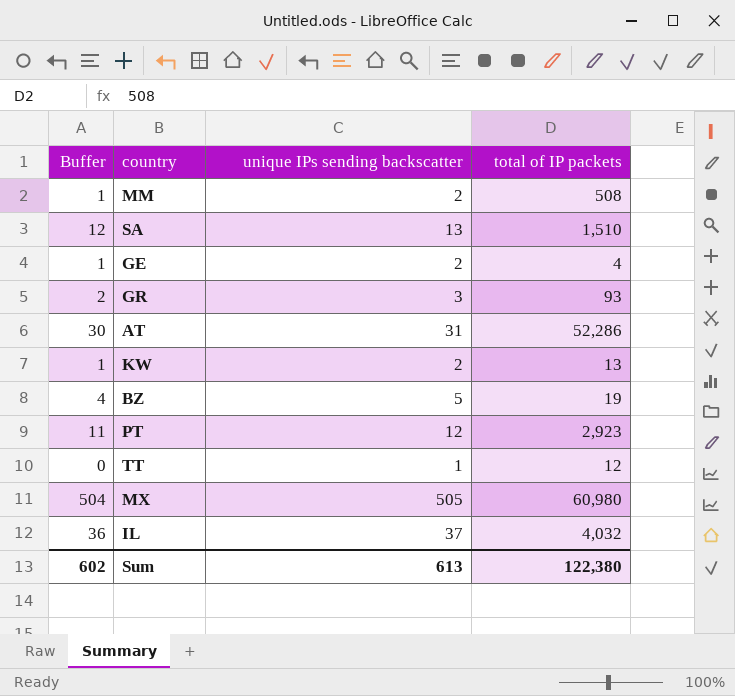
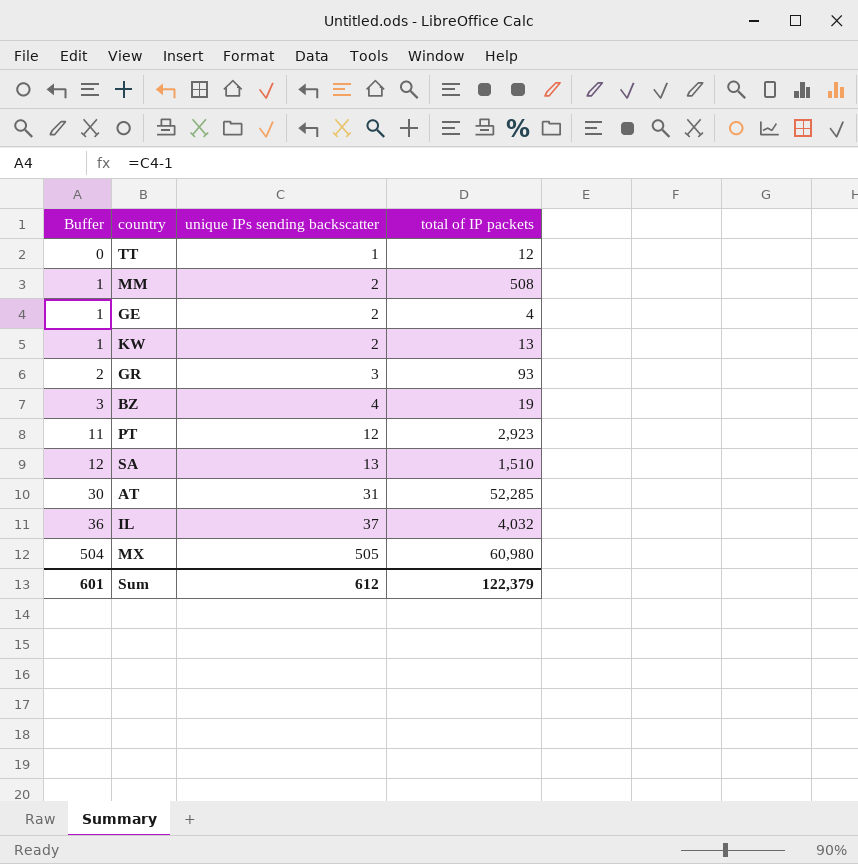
row order: none -> Buffer ascending
BZ | Buffer: 4 -> 3
BZ | unique IPs sending backscatter: 5 -> 4
AT | total of IP packets: 52,286 -> 52,285
Sum | Buffer: 602 -> 601
Sum | unique IPs sending backscatter: 613 -> 612
Sum | total of IP packets: 122,380 -> 122,379

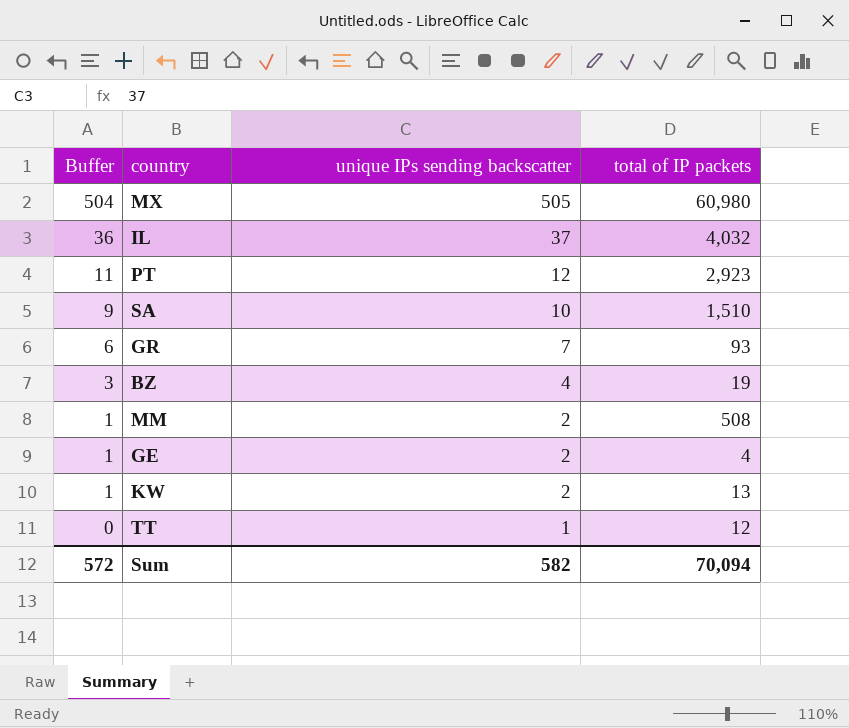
row order: Buffer ascending -> Buffer descending
row AT: 30 | 31 | 52,285 -> none
SA | Buffer: 12 -> 9
SA | unique IPs sending backscatter: 13 -> 10
GR | Buffer: 2 -> 6
GR | unique IPs sending backscatter: 3 -> 7
Sum | Buffer: 601 -> 572
Sum | unique IPs sending backscatter: 612 -> 582
Sum | total of IP packets: 122,379 -> 70,094

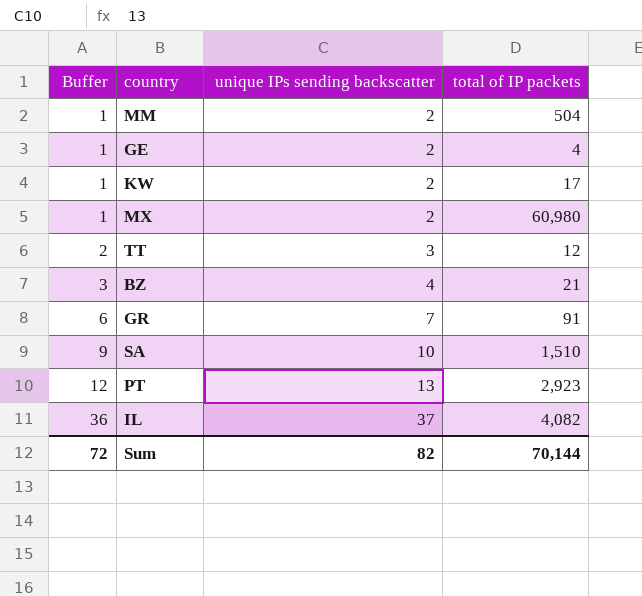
row order: Buffer descending -> Buffer ascending
MM | total of IP packets: 508 -> 504
KW | total of IP packets: 13 -> 17
MX | Buffer: 504 -> 1
MX | unique IPs sending backscatter: 505 -> 2
TT | Buffer: 0 -> 2
TT | unique IPs sending backscatter: 1 -> 3
BZ | total of IP packets: 19 -> 21
GR | total of IP packets: 93 -> 91
PT | Buffer: 11 -> 12
PT | unique IPs sending backscatter: 12 -> 13
IL | total of IP packets: 4,032 -> 4,082
Sum | Buffer: 572 -> 72
Sum | unique IPs sending backscatter: 582 -> 82
Sum | total of IP packets: 70,094 -> 70,144

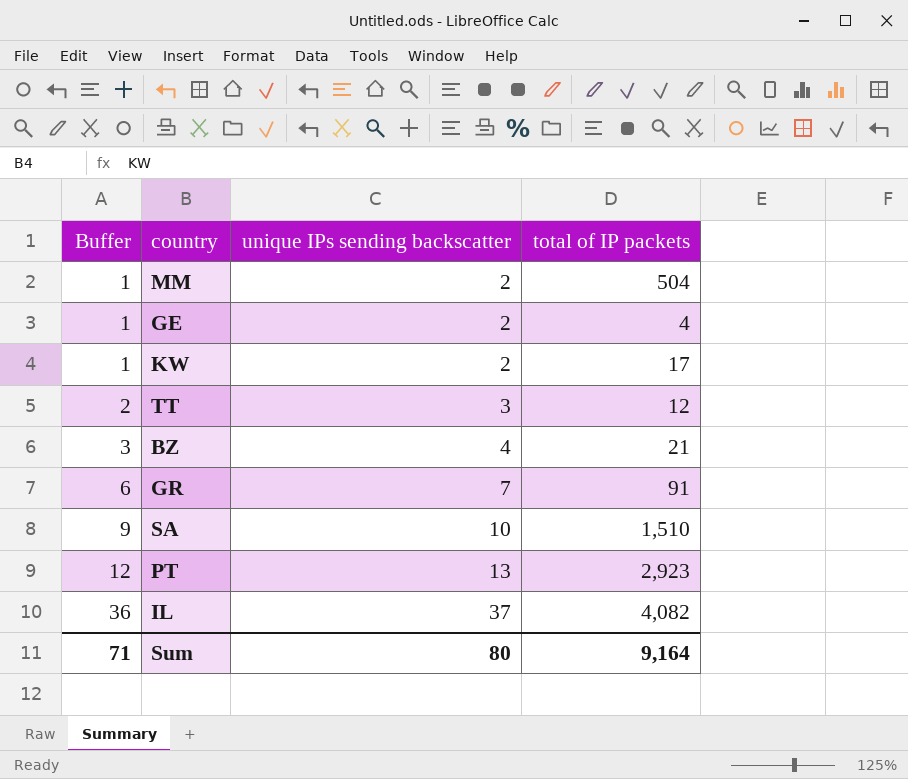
row MX: 1 | 2 | 60,980 -> none
Sum | Buffer: 72 -> 71
Sum | unique IPs sending backscatter: 82 -> 80
Sum | total of IP packets: 70,144 -> 9,164

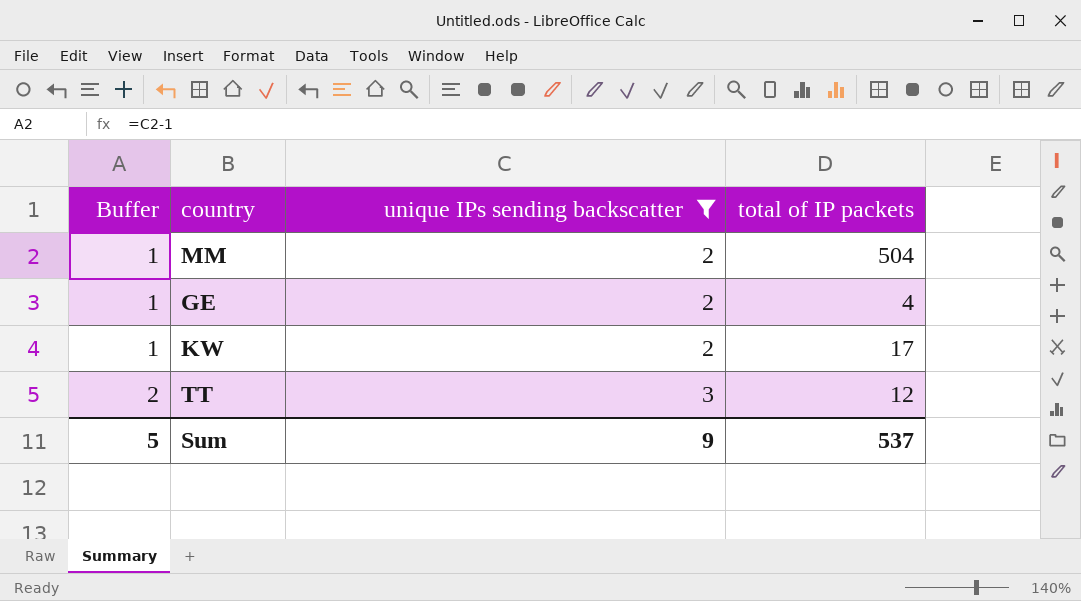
filter: none -> unique IPs sending backscatter <= 3
Sum | Buffer: 71 -> 5
Sum | unique IPs sending backscatter: 80 -> 9
Sum | total of IP packets: 9,164 -> 537

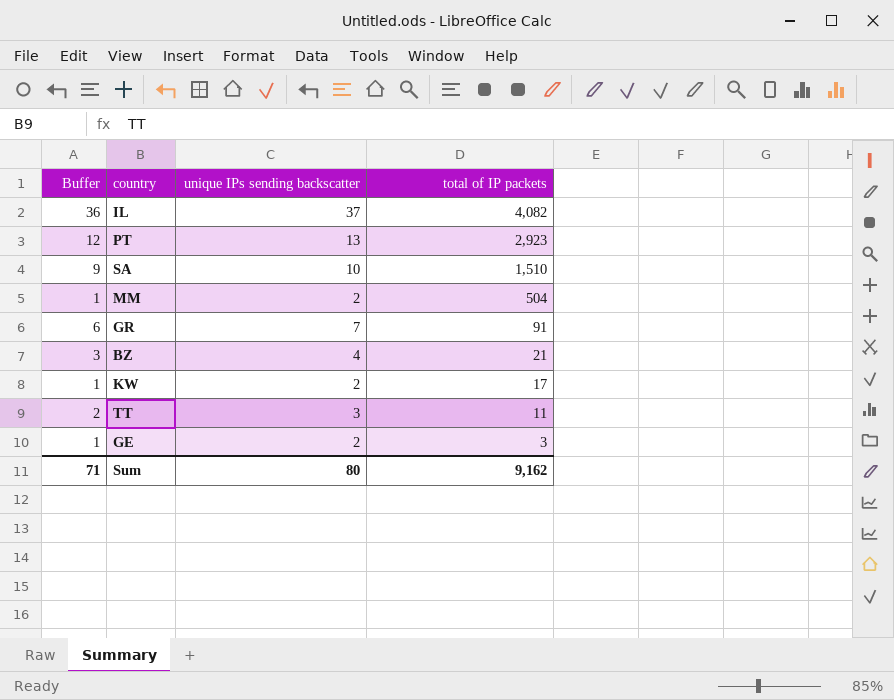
filter: unique IPs sending backscatter <= 3 -> none
row order: Buffer ascending -> total of IP packets descending
TT | total of IP packets: 12 -> 11
GE | total of IP packets: 4 -> 3
Sum | Buffer: 5 -> 71
Sum | unique IPs sending backscatter: 9 -> 80
Sum | total of IP packets: 537 -> 9,162

